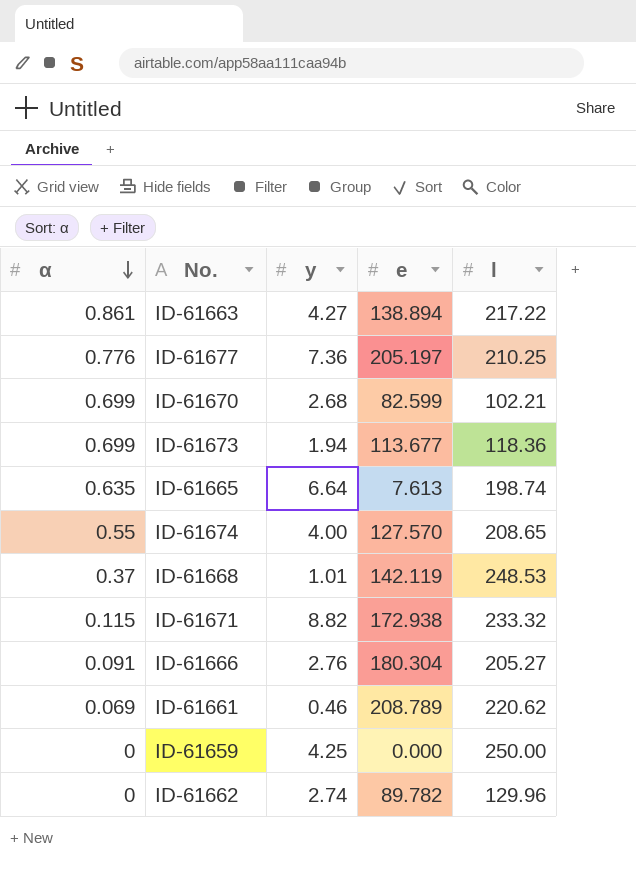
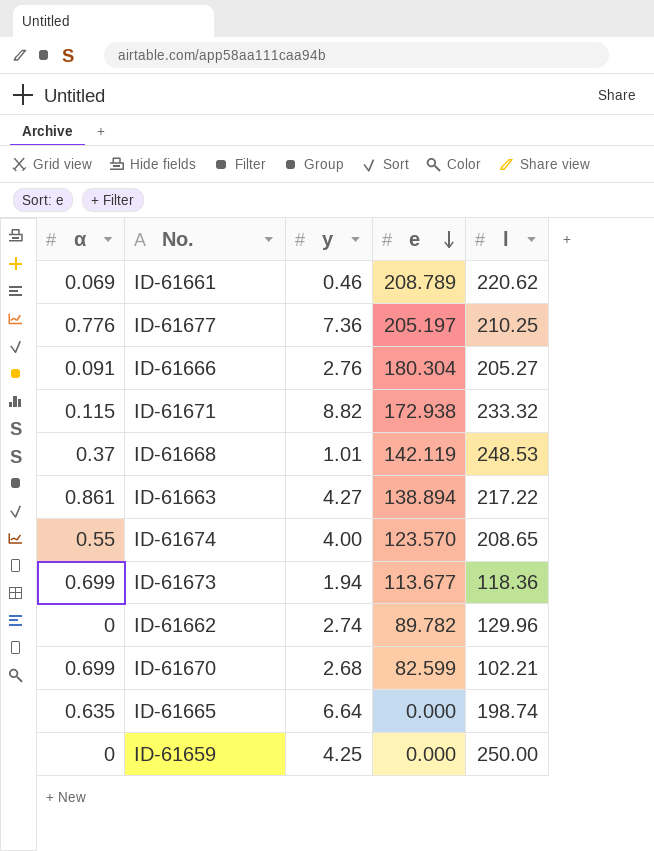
row order: α descending -> e descending
ID-61674 | e: 127.570 -> 123.570
ID-61665 | e: 7.613 -> 0.000

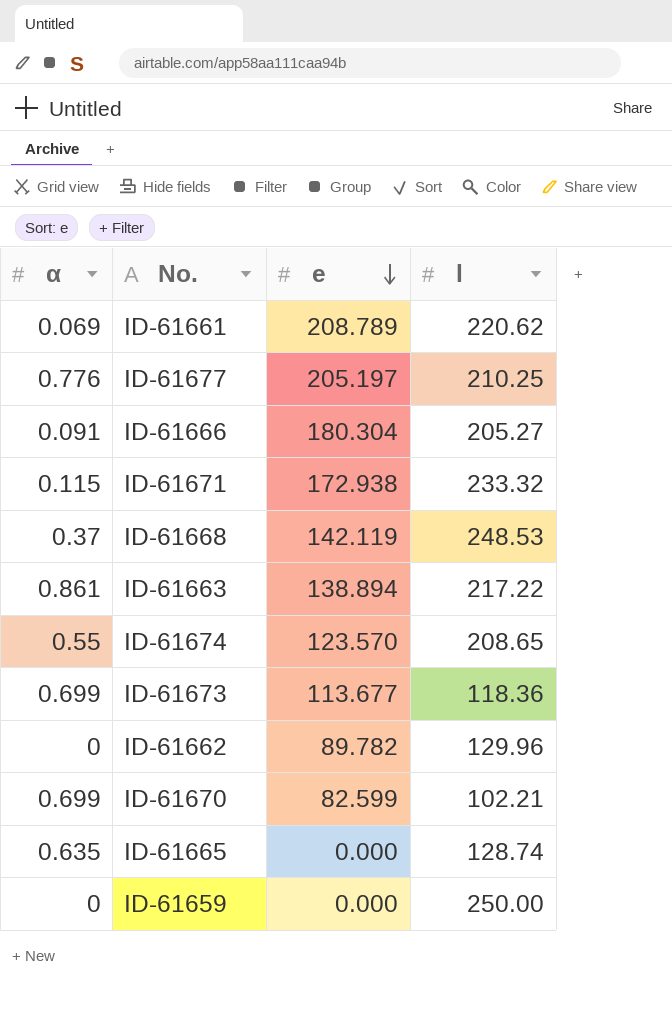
column y | position: 3 -> none
ID-61665 | l: 198.74 -> 128.74

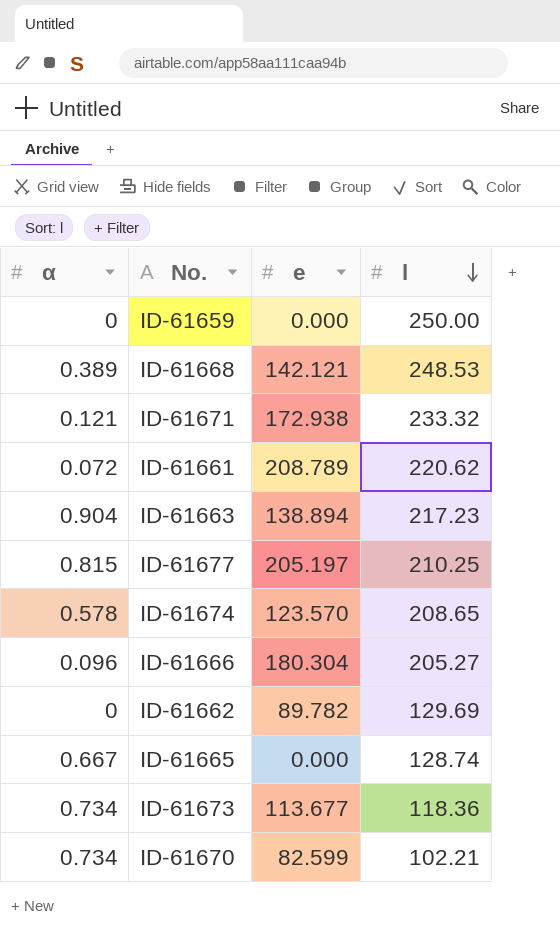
row order: e descending -> l descending
ID-61668 | α: 0.37 -> 0.389
ID-61668 | e: 142.119 -> 142.121
ID-61671 | α: 0.115 -> 0.121
ID-61661 | α: 0.069 -> 0.072
ID-61663 | α: 0.861 -> 0.904
ID-61663 | l: 217.22 -> 217.23
ID-61677 | α: 0.776 -> 0.815
ID-61674 | α: 0.55 -> 0.578
ID-61666 | α: 0.091 -> 0.096
ID-61662 | l: 129.96 -> 129.69
ID-61665 | α: 0.635 -> 0.667
ID-61673 | α: 0.699 -> 0.734
ID-61670 | α: 0.699 -> 0.734

